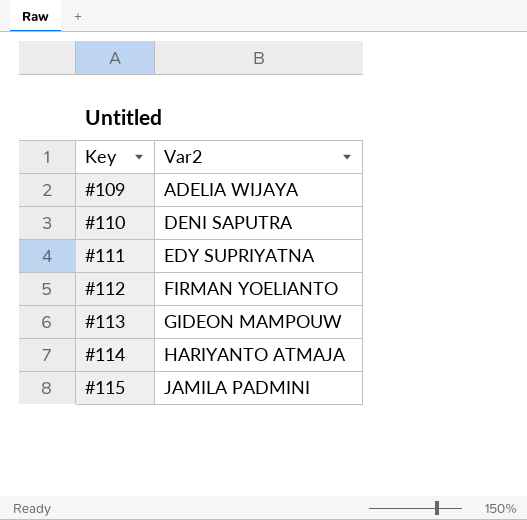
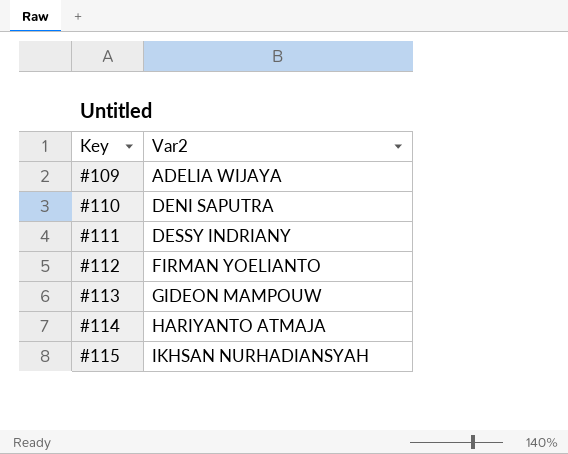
#111 | Var2: EDY SUPRIYATNA -> DESSY INDRIANY
#115 | Var2: JAMILA PADMINI -> IKHSAN NURHADIANSYAH

